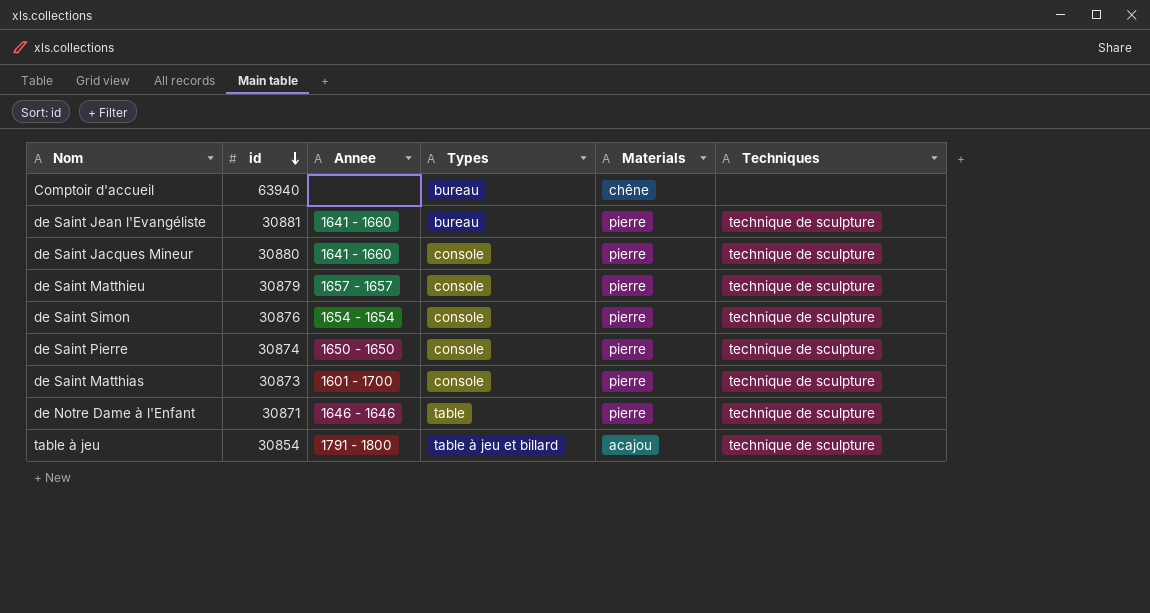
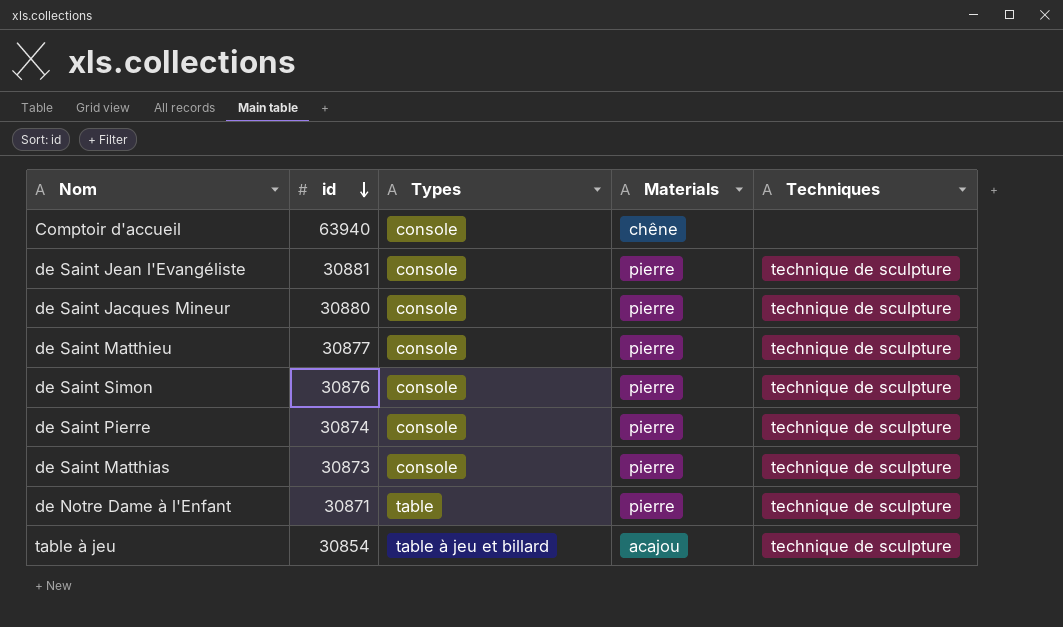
column Annee | position: 3 -> none
Comptoir d'accueil | Types: bureau -> console
de Saint Jean l'Evangéliste | Types: bureau -> console
de Saint Matthieu | id: 30879 -> 30877

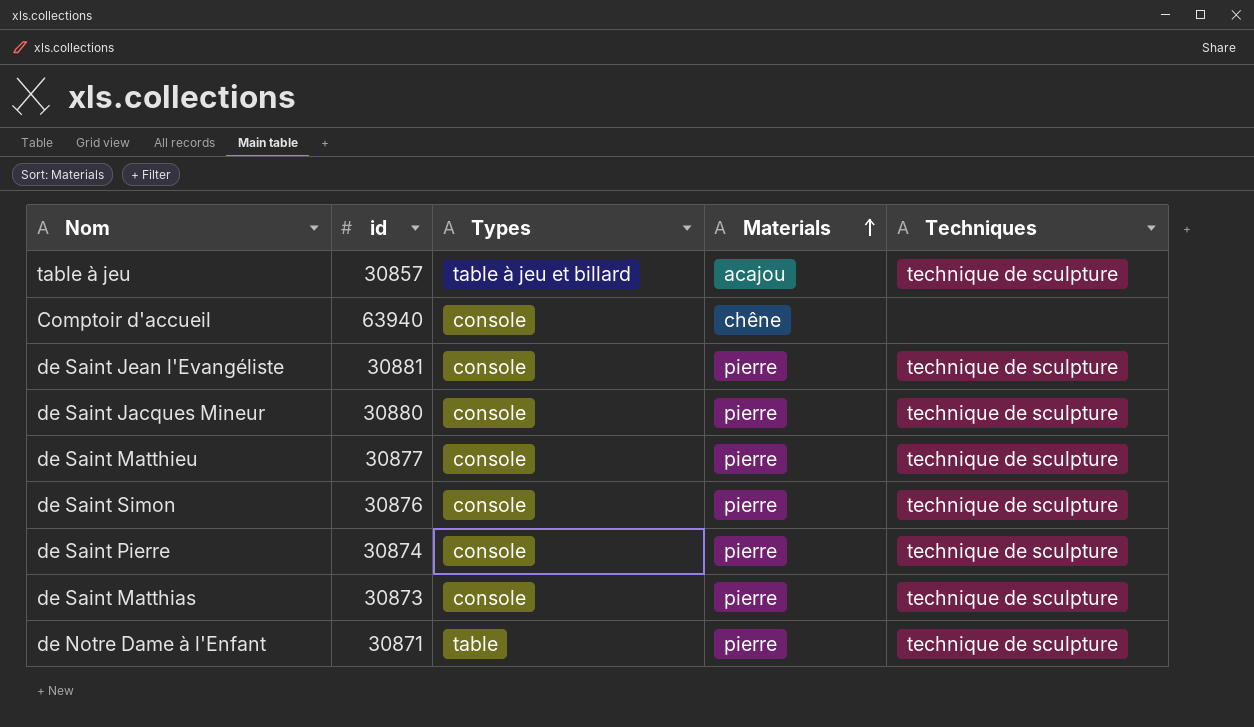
row order: id descending -> Materials ascending
table à jeu | id: 30854 -> 30857

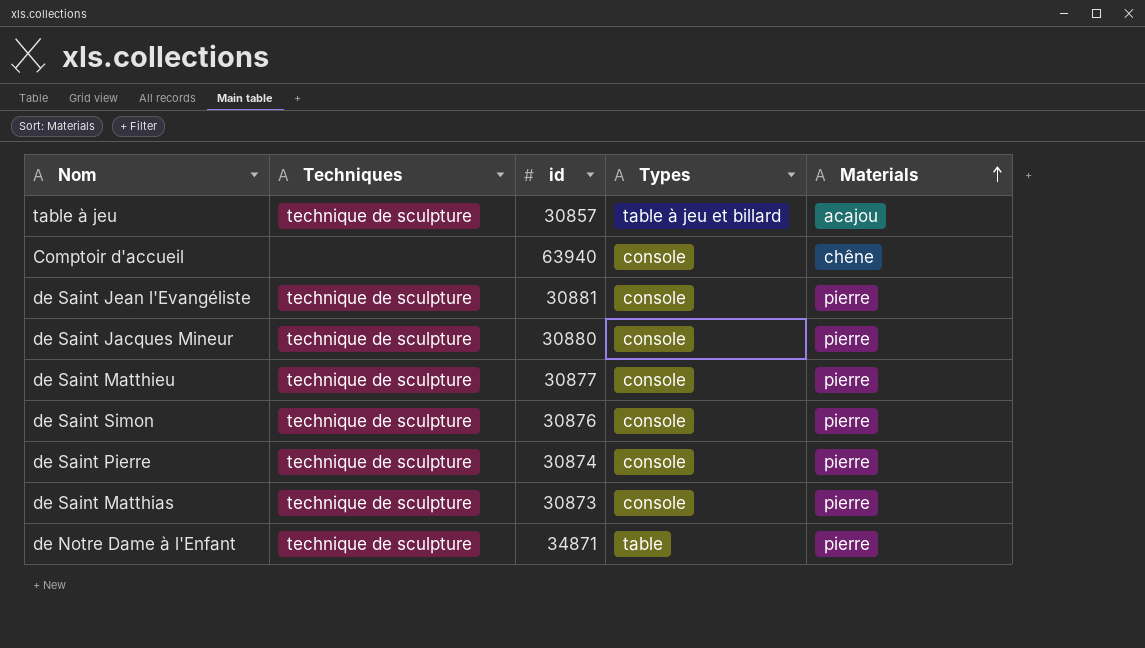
column Techniques | position: 5 -> 2
de Notre Dame à l'Enfant | id: 30871 -> 34871

